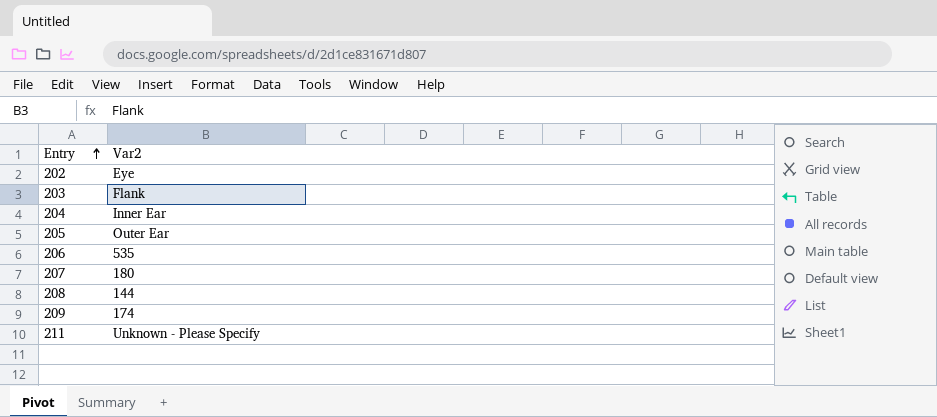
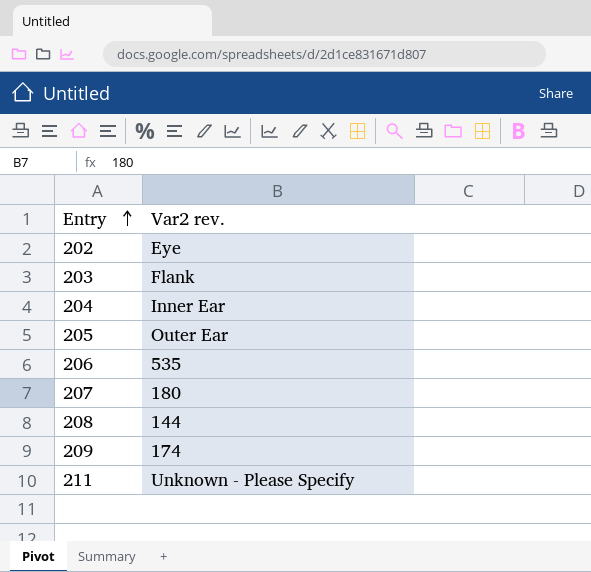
column name: Var2 -> Var2 rev.

